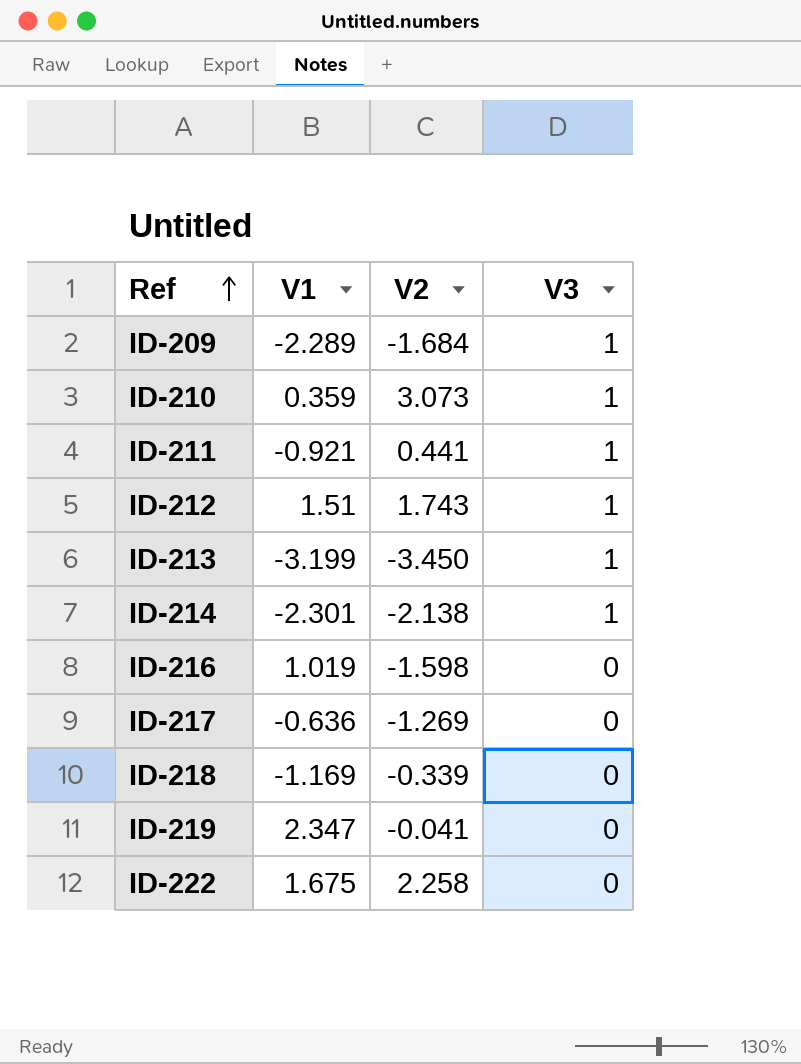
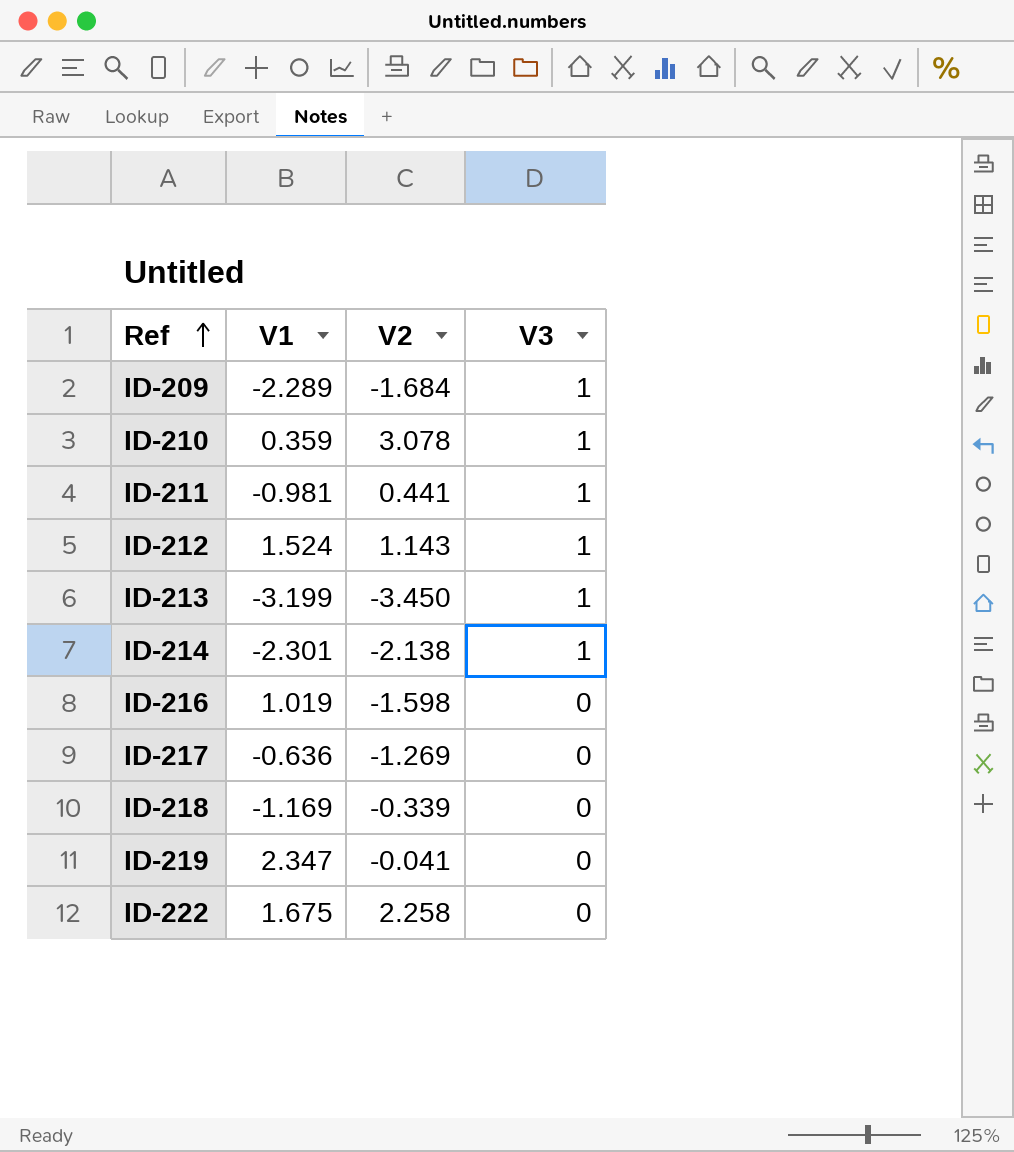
ID-210 | V2: 3.073 -> 3.078
ID-211 | V1: -0.921 -> -0.981
ID-212 | V1: 1.51 -> 1.524
ID-212 | V2: 1.743 -> 1.143

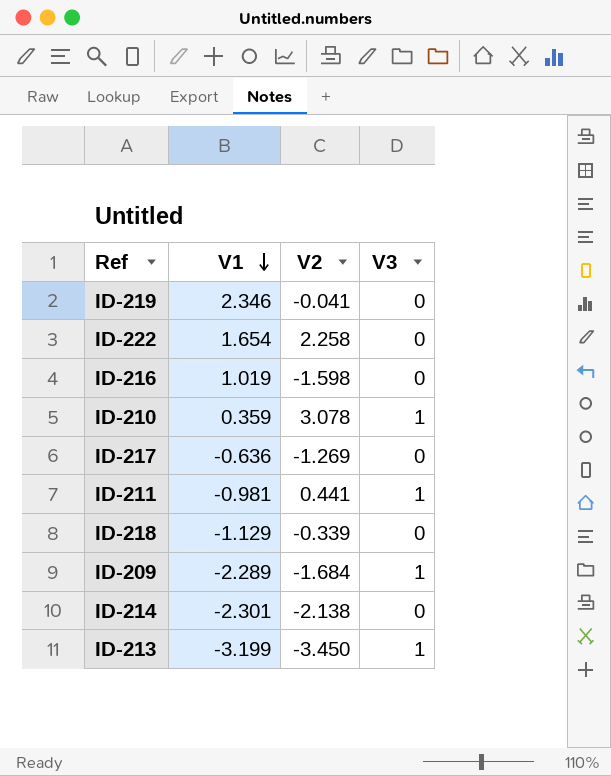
row order: Ref ascending -> V1 descending
row ID-212: 1.524 | 1.143 | 1 -> none
ID-219 | V1: 2.347 -> 2.346
ID-222 | V1: 1.675 -> 1.654
ID-218 | V1: -1.169 -> -1.129
ID-214 | V3: 1 -> 0

